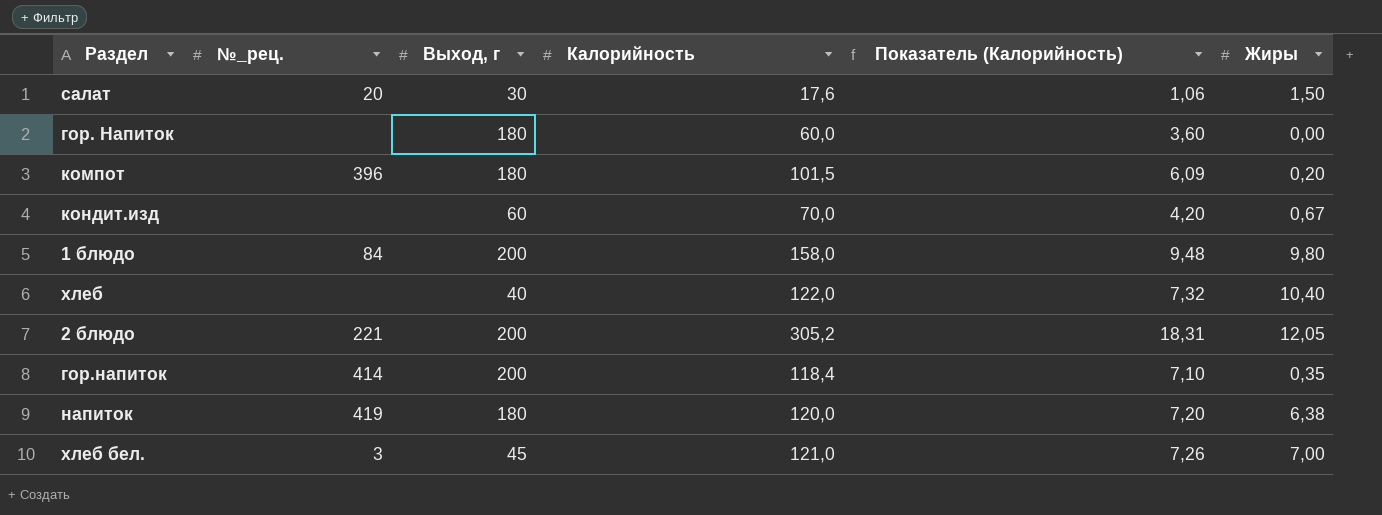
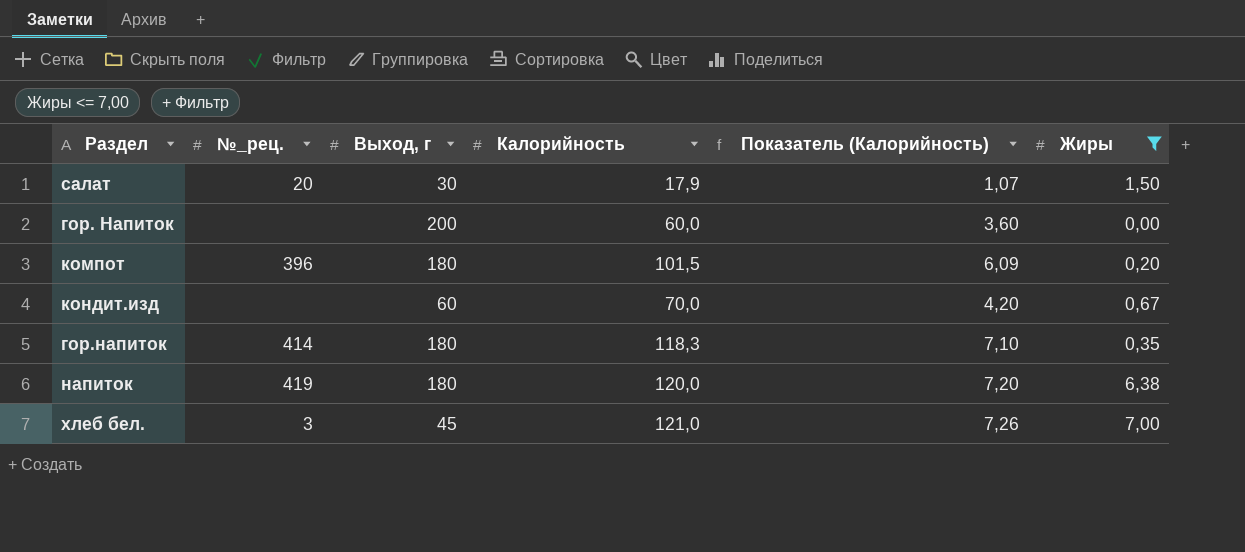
filter: none -> Жиры <= 7,00
салат | Калорийность: 17,6 -> 17,9
салат | Показатель (Калорийность): 1,06 -> 1,07
гор. Напиток | Выход, г: 180 -> 200
гор.напиток | Выход, г: 200 -> 180
гор.напиток | Калорийность: 118,4 -> 118,3

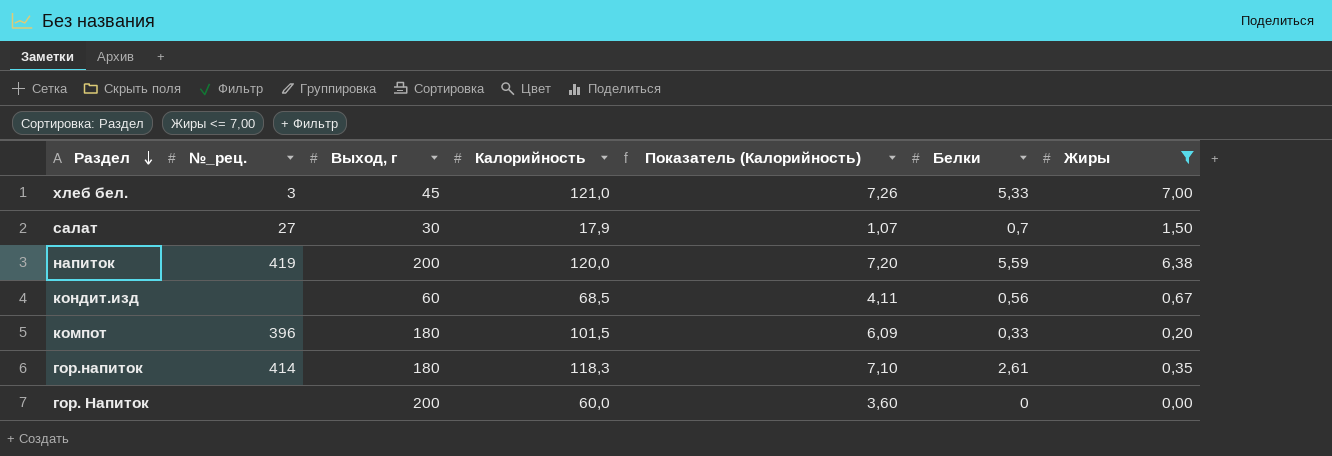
row order: none -> Раздел descending
column Белки | position: none -> 6
салат | №_рец.: 20 -> 27
напиток | Выход, г: 180 -> 200
кондит.изд | Калорийность: 70,0 -> 68,5
кондит.изд | Показатель (Калорийность): 4,20 -> 4,11

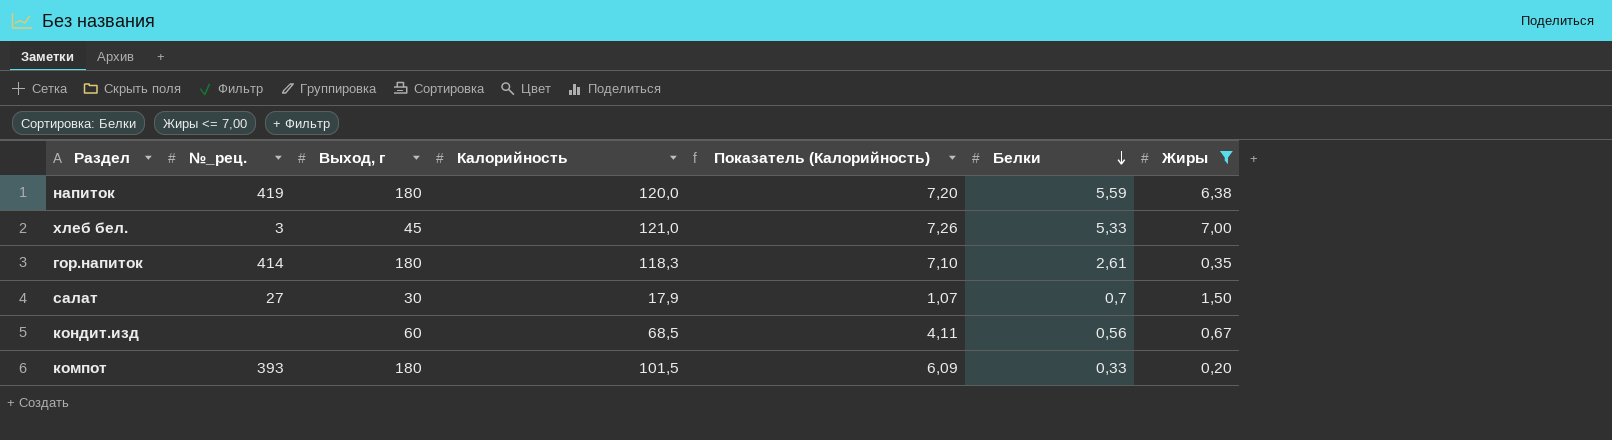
row order: Раздел descending -> Белки descending
row гор. Напиток: none | 200 | 60,0 | 3,60 | 0 | 0,00 -> none
напиток | Выход, г: 200 -> 180
компот | №_рец.: 396 -> 393

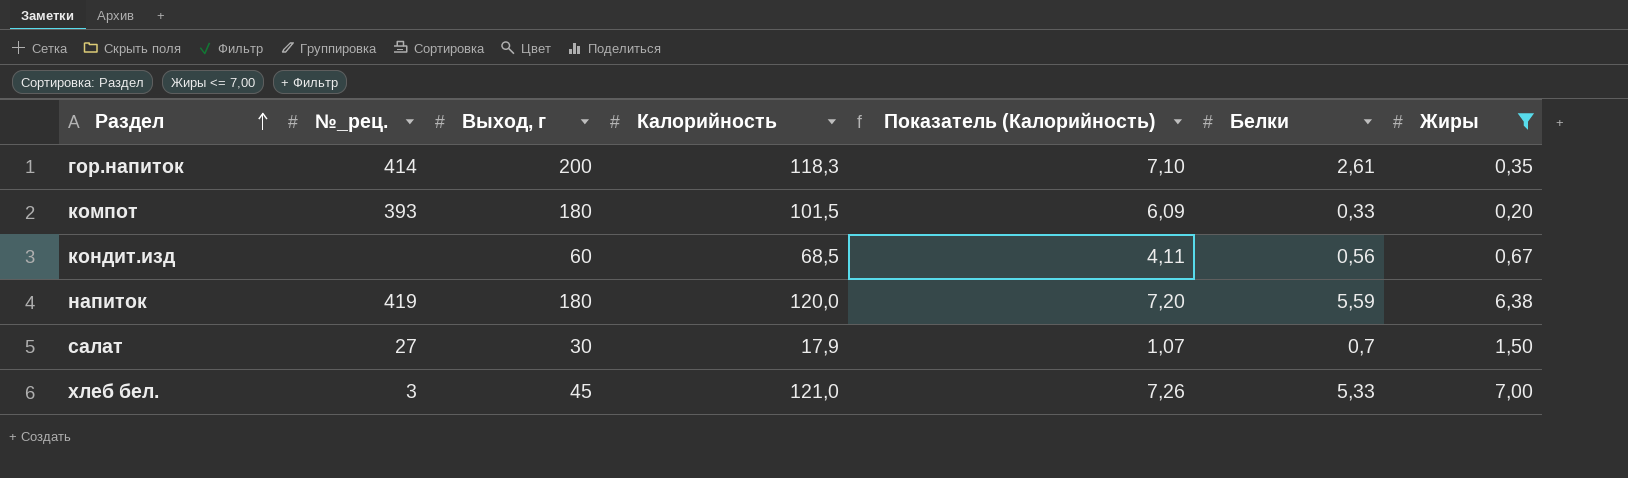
row order: Белки descending -> Раздел ascending
гор.напиток | Выход, г: 180 -> 200

